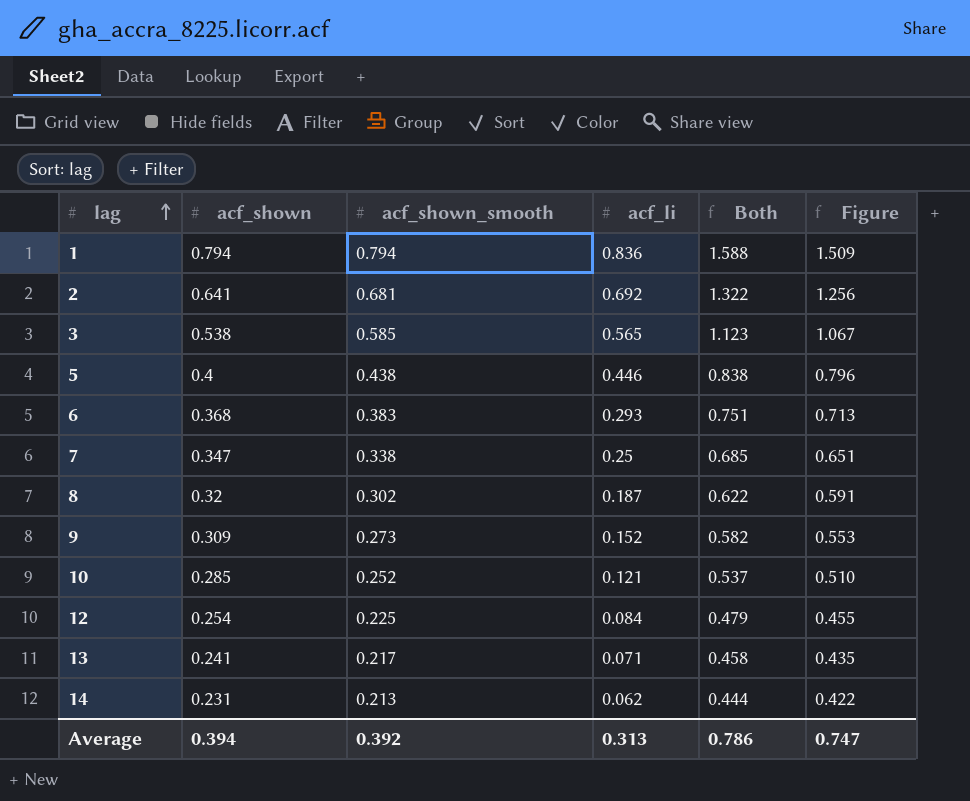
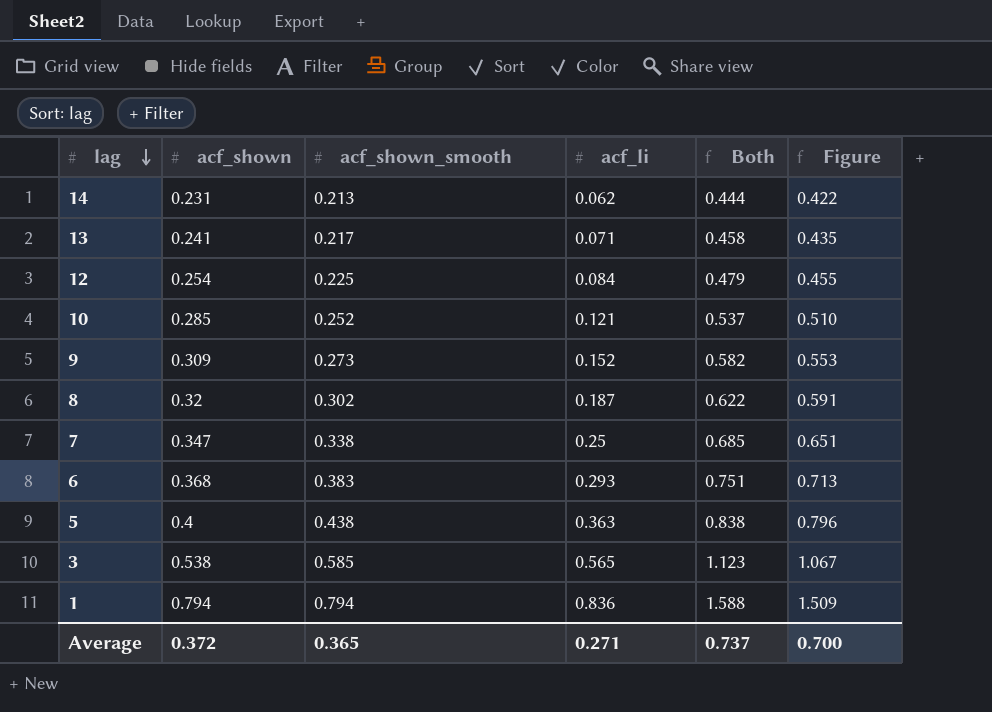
row order: lag ascending -> lag descending
row 2: 0.641 | 0.681 | 0.692 | 1.322 | 1.256 -> none
5 | acf_li: 0.446 -> 0.363
Average | acf_shown: 0.394 -> 0.372
Average | acf_shown_smooth: 0.392 -> 0.365
Average | acf_li: 0.313 -> 0.271
Average | Both: 0.786 -> 0.737
Average | Figure: 0.747 -> 0.700

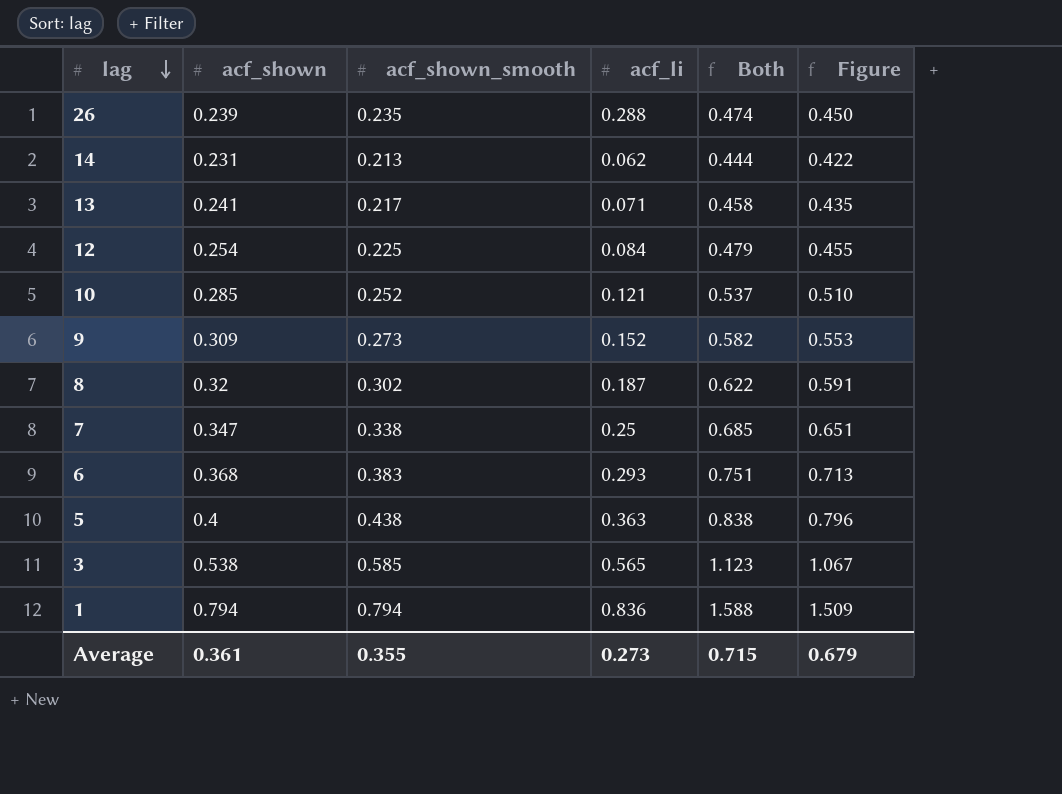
row 26: none -> 0.239 | 0.235 | 0.288 | 0.474 | 0.450
Average | acf_shown: 0.372 -> 0.361
Average | acf_shown_smooth: 0.365 -> 0.355
Average | acf_li: 0.271 -> 0.273
Average | Both: 0.737 -> 0.715
Average | Figure: 0.700 -> 0.679

